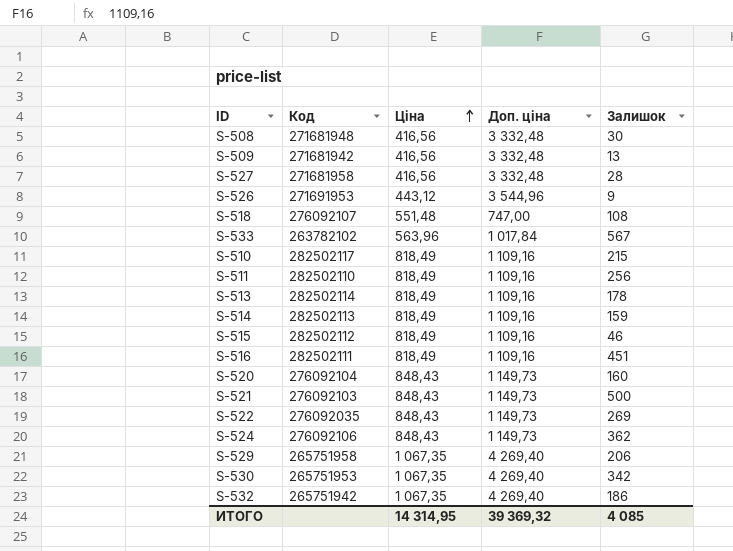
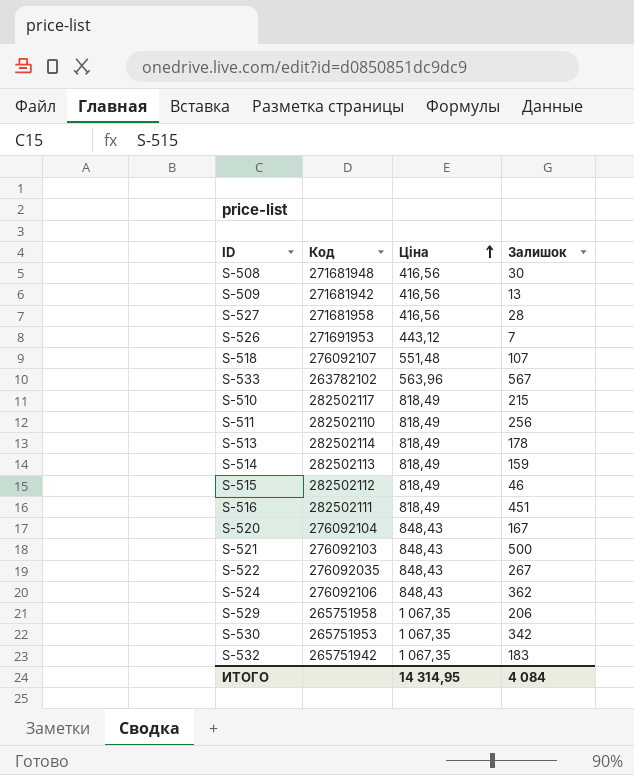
column Доп. ціна | position: 4 -> none
S-526 | Залишок: 9 -> 7
S-518 | Залишок: 108 -> 107
S-520 | Залишок: 160 -> 167
S-522 | Залишок: 269 -> 267
S-532 | Залишок: 186 -> 183
ИТОГО | Залишок: 4 085 -> 4 084

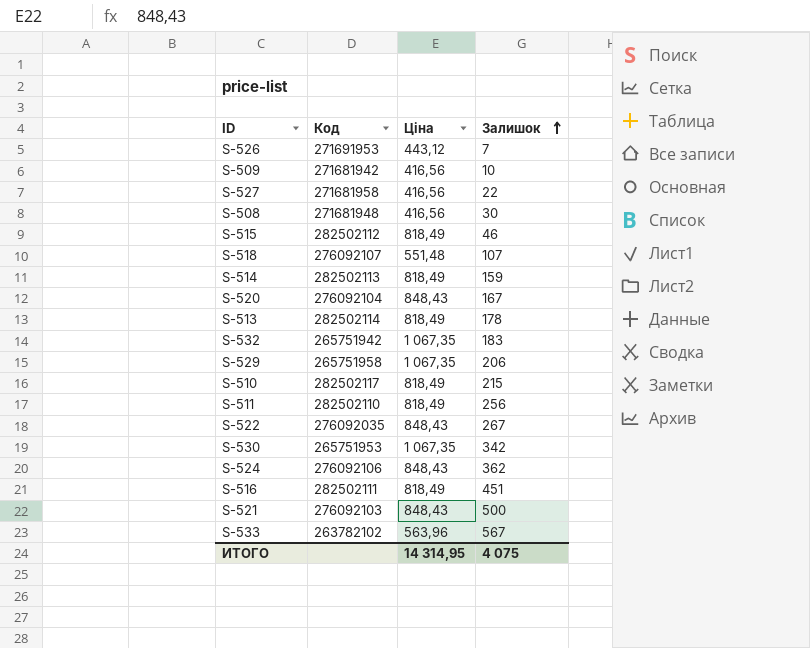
row order: Ціна ascending -> Залишок ascending
S-509 | Залишок: 13 -> 10
S-527 | Залишок: 28 -> 22
ИТОГО | Залишок: 4 084 -> 4 075

